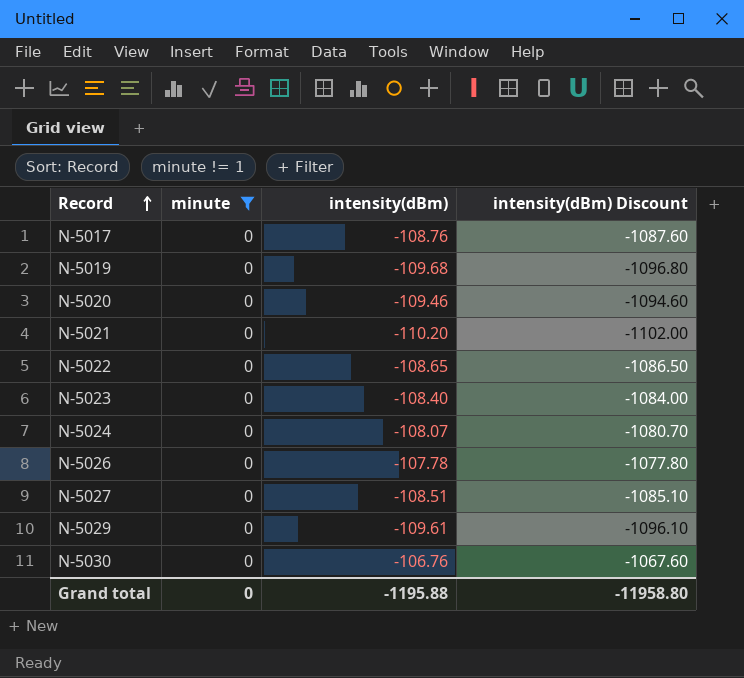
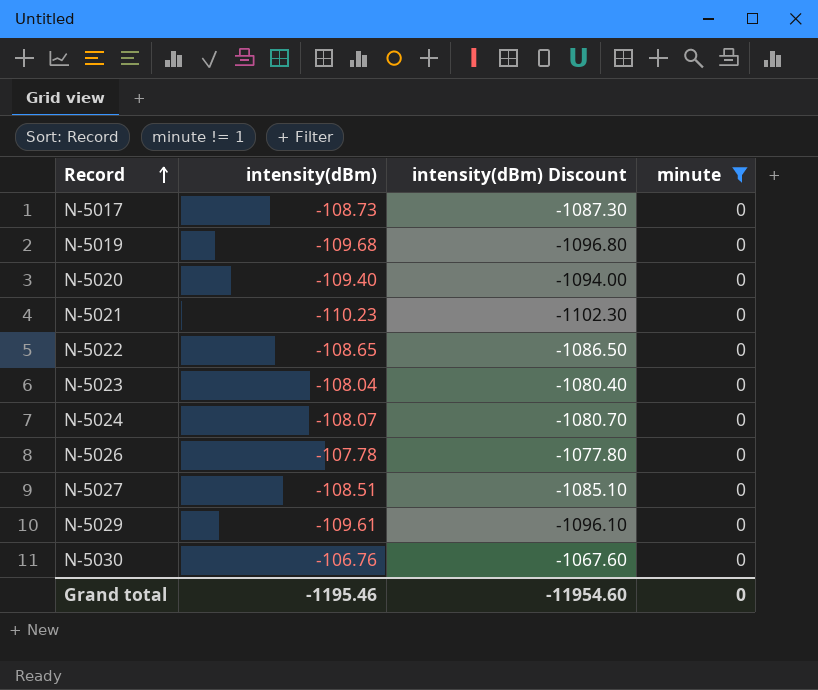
column minute | position: 2 -> 4
N-5017 | intensity(dBm): -108.76 -> -108.73
N-5017 | intensity(dBm) Discount: -1087.60 -> -1087.30
N-5020 | intensity(dBm): -109.46 -> -109.40
N-5020 | intensity(dBm) Discount: -1094.60 -> -1094.00
N-5021 | intensity(dBm): -110.20 -> -110.23
N-5021 | intensity(dBm) Discount: -1102.00 -> -1102.30
N-5023 | intensity(dBm): -108.40 -> -108.04
N-5023 | intensity(dBm) Discount: -1084.00 -> -1080.40
Grand total | intensity(dBm): -1195.88 -> -1195.46
Grand total | intensity(dBm) Discount: -11958.80 -> -11954.60

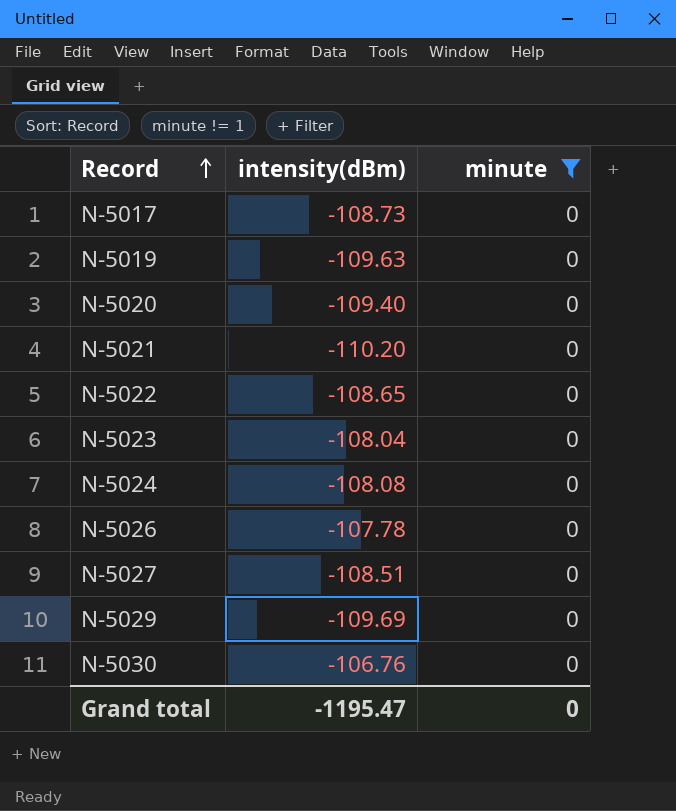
column intensity(dBm) Discount | formula: [intensity(dBm)] * 10 -> none
N-5019 | intensity(dBm): -109.68 -> -109.63
N-5021 | intensity(dBm): -110.23 -> -110.20
N-5024 | intensity(dBm): -108.07 -> -108.08
N-5029 | intensity(dBm): -109.61 -> -109.69
Grand total | intensity(dBm): -1195.46 -> -1195.47

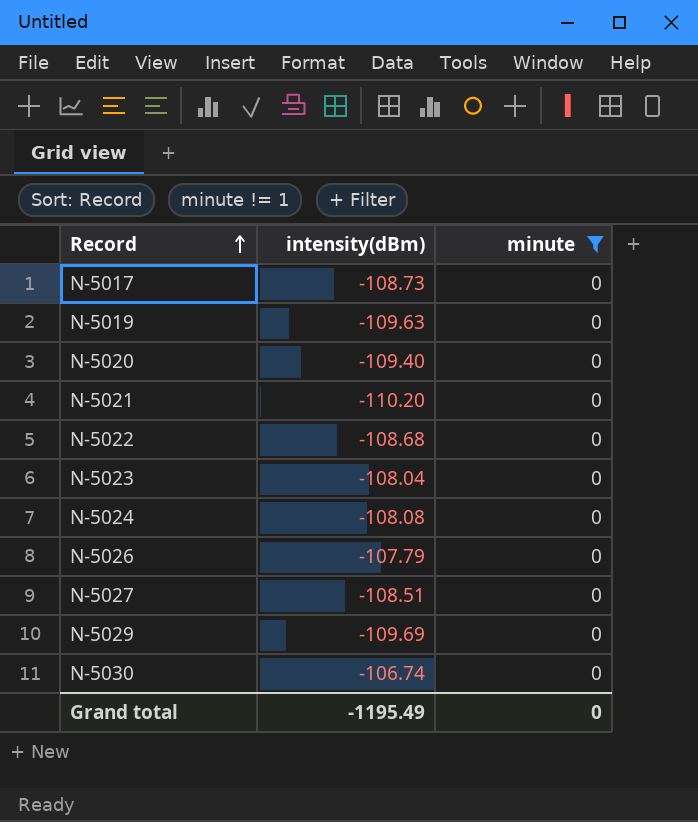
N-5022 | intensity(dBm): -108.65 -> -108.68
N-5026 | intensity(dBm): -107.78 -> -107.79
N-5030 | intensity(dBm): -106.76 -> -106.74
Grand total | intensity(dBm): -1195.47 -> -1195.49

